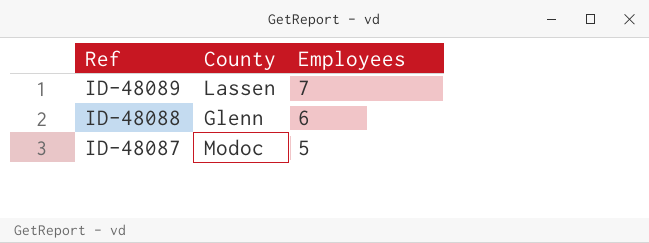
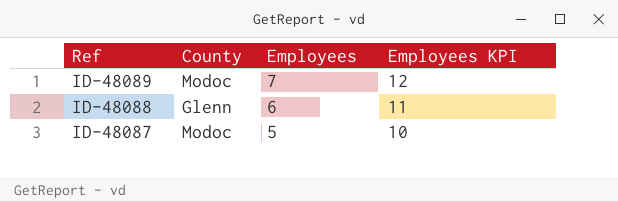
column Employees KPI | formula: none -> [Employees] + 5
ID-48089 | County: Lassen -> Modoc

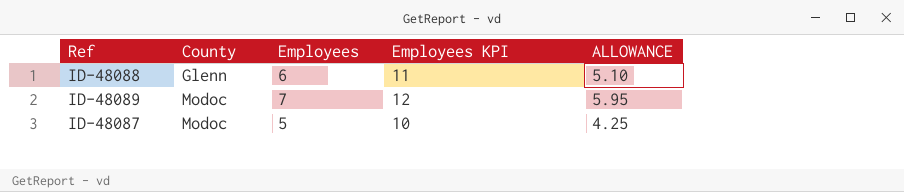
row order: Ref descending -> County ascending
column ALLOWANCE | formula: none -> [Employees] * 0.85

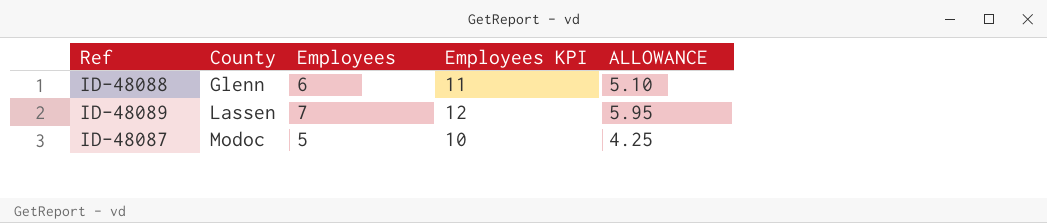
ID-48089 | County: Modoc -> Lassen

